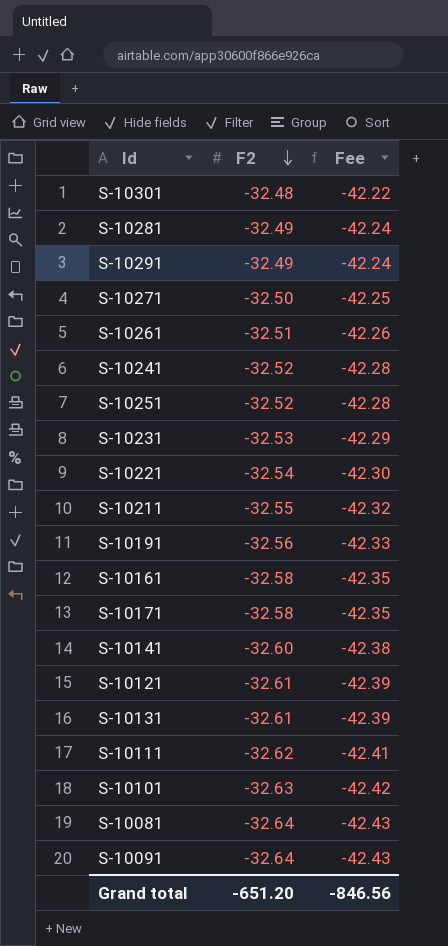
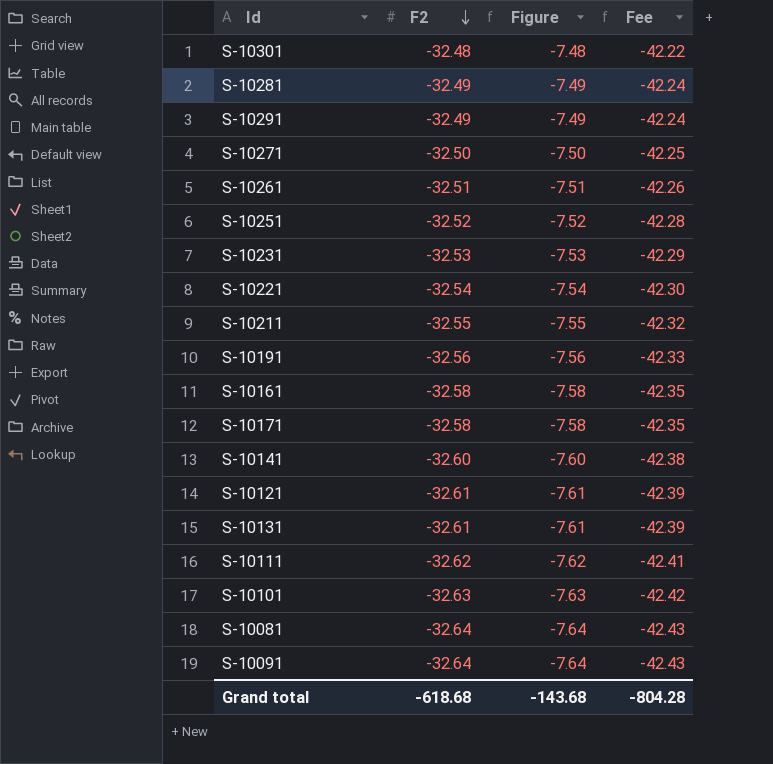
column Figure | formula: none -> [F2] + 25
row S-10241: -32.52 | -42.28 -> none
Grand total | F2: -651.20 -> -618.68
Grand total | Fee: -846.56 -> -804.28

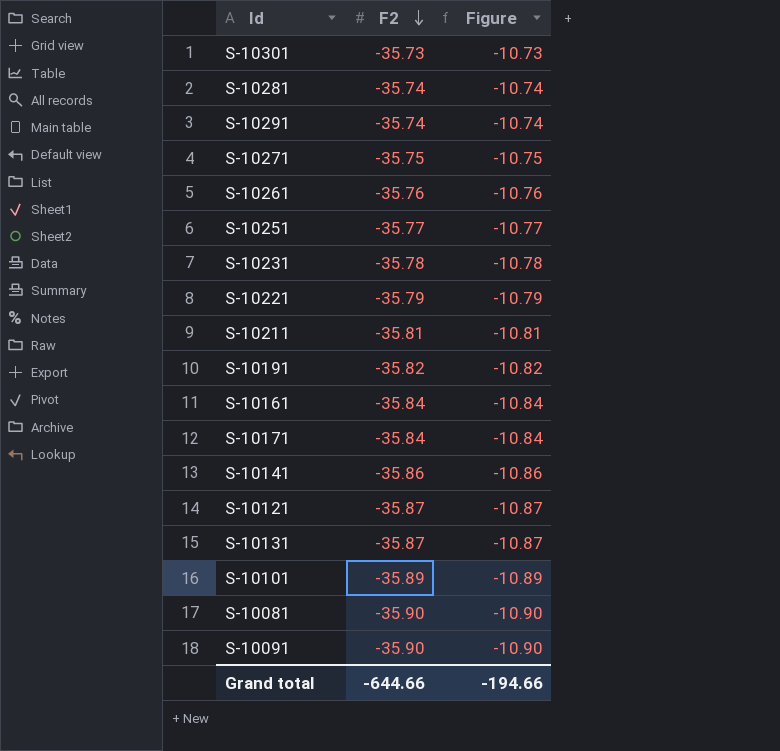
column Fee | formula: [F2] * 1.3 -> none
row S-10111: -32.62 | -7.62 | -42.41 -> none
S-10301 | F2: -32.48 -> -35.73
S-10301 | Figure: -7.48 -> -10.73
S-10281 | F2: -32.49 -> -35.74
S-10281 | Figure: -7.49 -> -10.74
S-10291 | F2: -32.49 -> -35.74
S-10291 | Figure: -7.49 -> -10.74
S-10271 | F2: -32.50 -> -35.75
S-10271 | Figure: -7.50 -> -10.75
S-10261 | F2: -32.51 -> -35.76
S-10261 | Figure: -7.51 -> -10.76
S-10251 | F2: -32.52 -> -35.77
S-10251 | Figure: -7.52 -> -10.77
S-10231 | F2: -32.53 -> -35.78
S-10231 | Figure: -7.53 -> -10.78
S-10221 | F2: -32.54 -> -35.79
S-10221 | Figure: -7.54 -> -10.79
S-10211 | F2: -32.55 -> -35.81
S-10211 | Figure: -7.55 -> -10.81
S-10191 | F2: -32.56 -> -35.82
S-10191 | Figure: -7.56 -> -10.82
S-10161 | F2: -32.58 -> -35.84
S-10161 | Figure: -7.58 -> -10.84
S-10171 | F2: -32.58 -> -35.84
S-10171 | Figure: -7.58 -> -10.84
S-10141 | F2: -32.60 -> -35.86
S-10141 | Figure: -7.60 -> -10.86
S-10121 | F2: -32.61 -> -35.87
S-10121 | Figure: -7.61 -> -10.87
S-10131 | F2: -32.61 -> -35.87
S-10131 | Figure: -7.61 -> -10.87
S-10101 | F2: -32.63 -> -35.89
S-10101 | Figure: -7.63 -> -10.89
S-10081 | F2: -32.64 -> -35.90
S-10081 | Figure: -7.64 -> -10.90
S-10091 | F2: -32.64 -> -35.90
S-10091 | Figure: -7.64 -> -10.90
Grand total | F2: -618.68 -> -644.66
Grand total | Figure: -143.68 -> -194.66

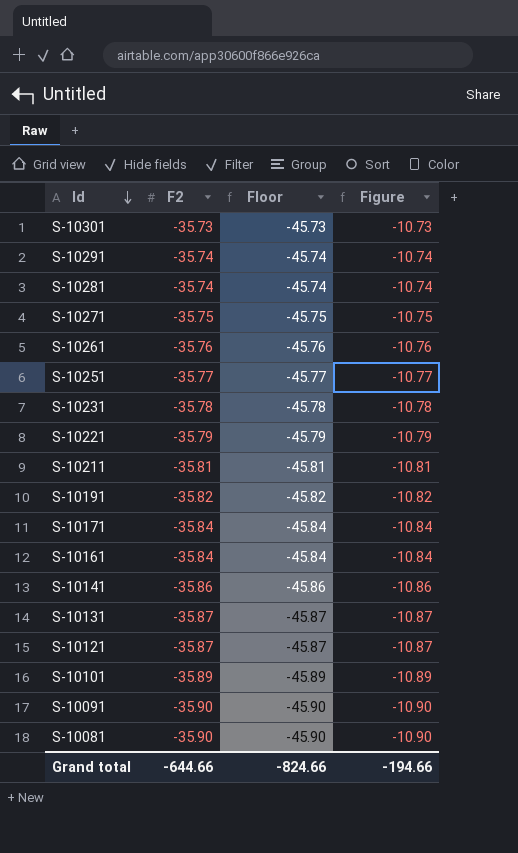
row order: F2 descending -> Id descending
column Floor | formula: none -> [F2] - 10

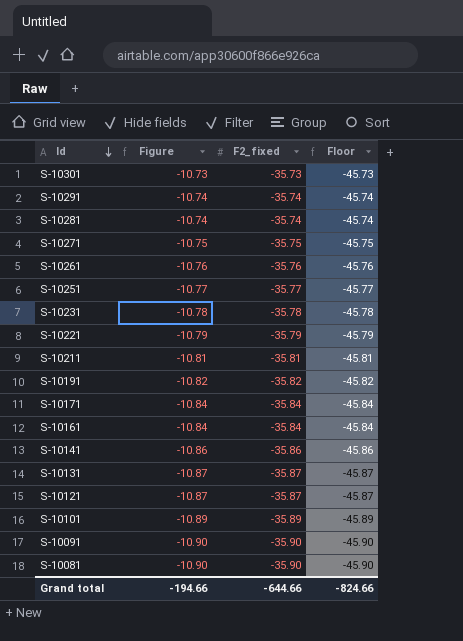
column Figure | position: 4 -> 2
column name: F2 -> F2_fixed

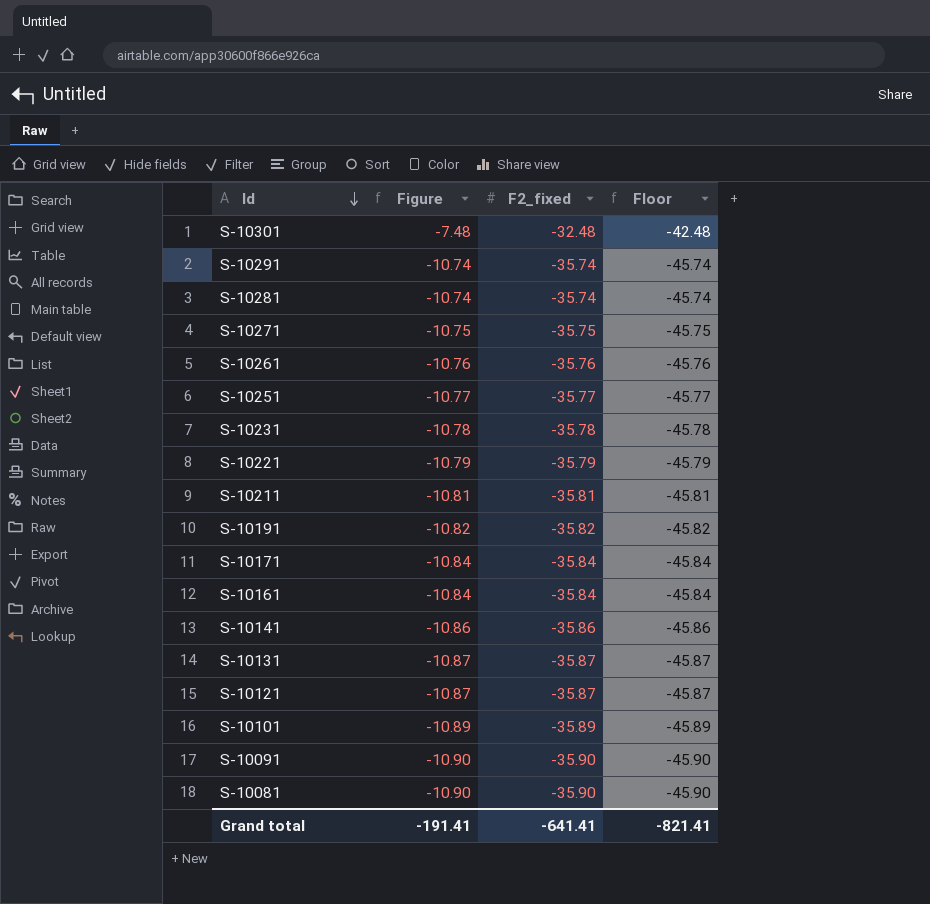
S-10301 | Figure: -10.73 -> -7.48
S-10301 | F2_fixed: -35.73 -> -32.48
S-10301 | Floor: -45.73 -> -42.48
Grand total | Figure: -194.66 -> -191.41
Grand total | F2_fixed: -644.66 -> -641.41
Grand total | Floor: -824.66 -> -821.41

